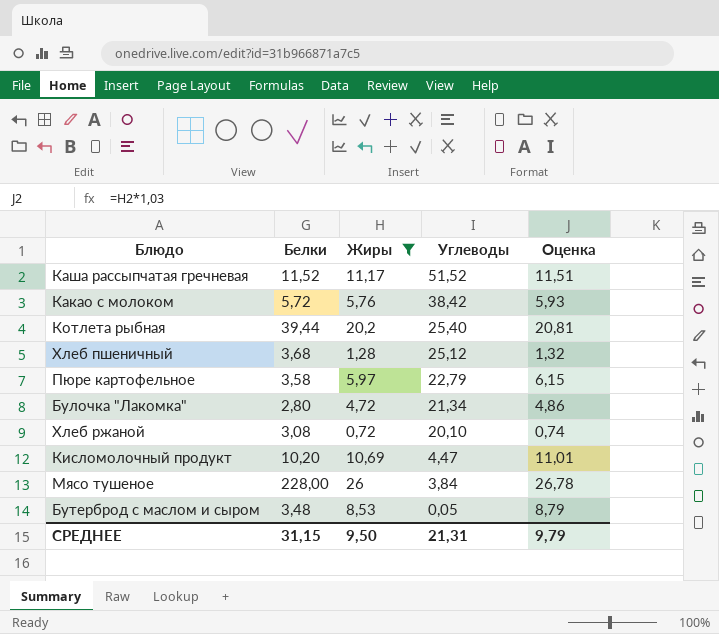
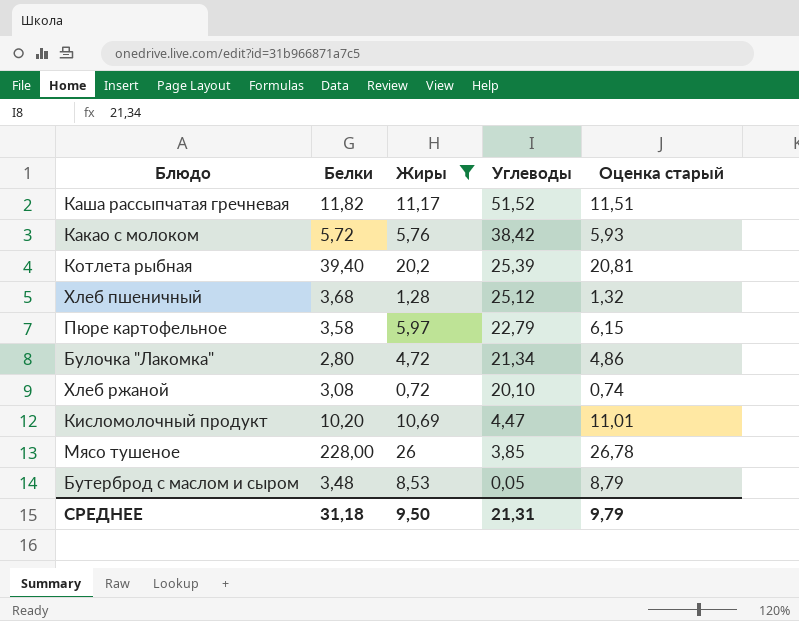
column name: Оценка -> Оценка старый
Каша рассыпчатая гречневая | Белки: 11,52 -> 11,82
Котлета рыбная | Белки: 39,44 -> 39,40
Котлета рыбная | Углеводы: 25,40 -> 25,39
Мясо тушеное | Углеводы: 3,84 -> 3,85
СРЕДНЕЕ | Белки: 31,15 -> 31,18

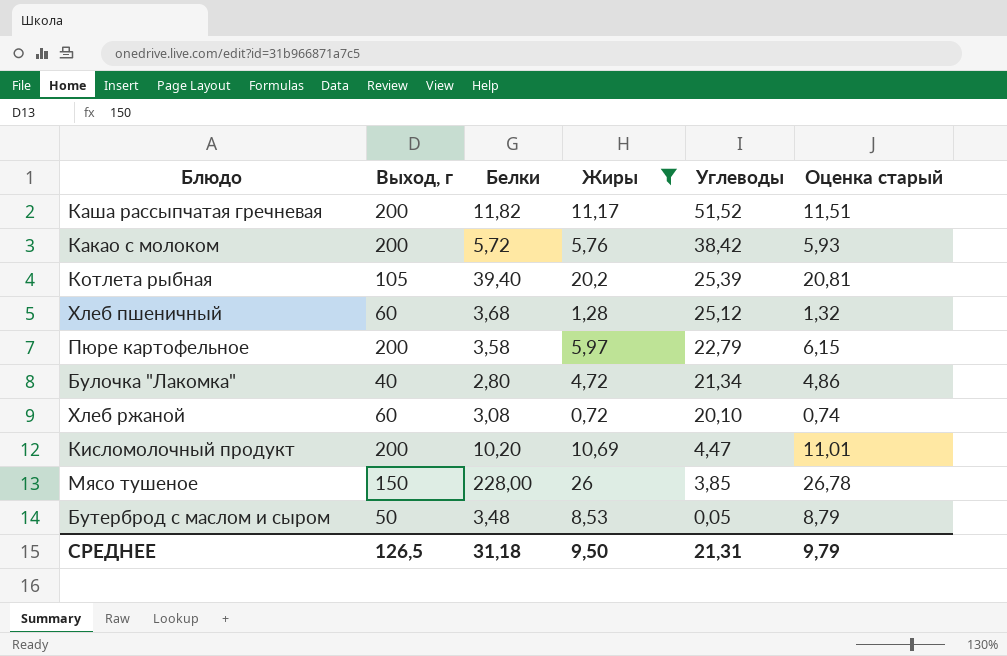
column Выход, г | position: none -> 2

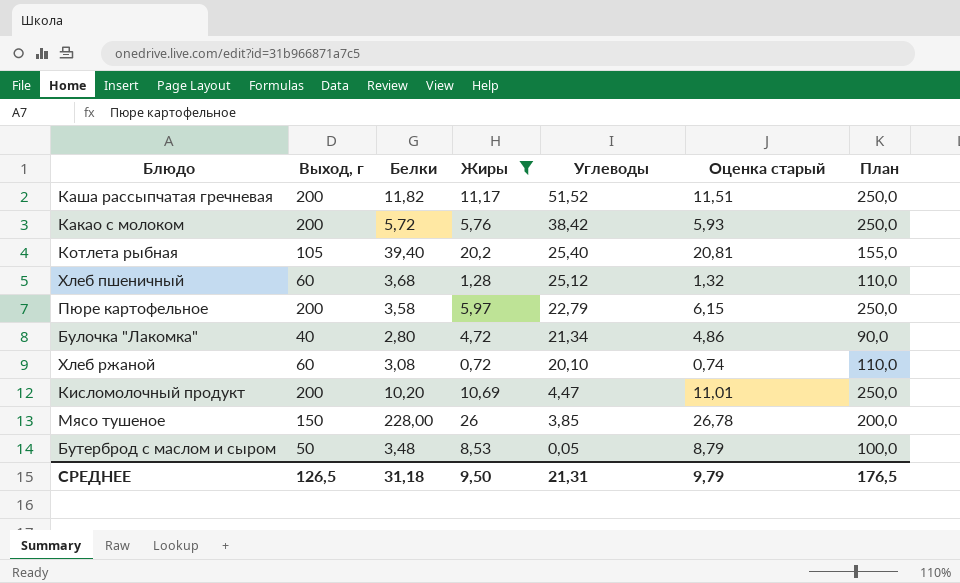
column План | formula: none -> [Выход, г] + 50
Котлета рыбная | Углеводы: 25,39 -> 25,40

